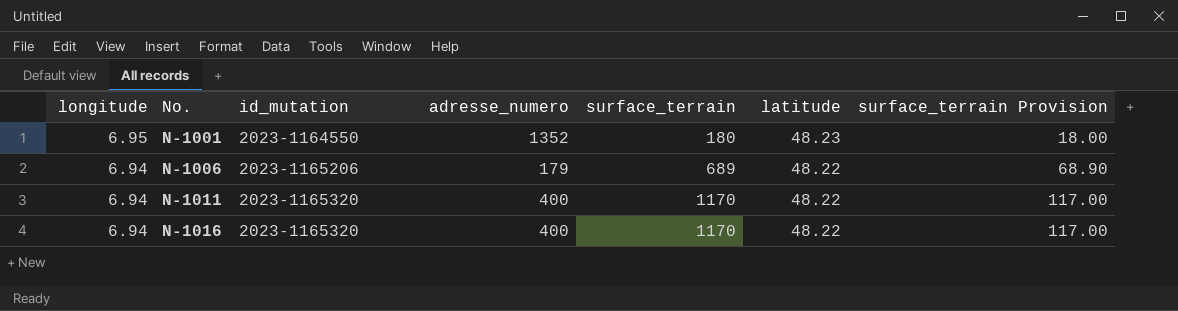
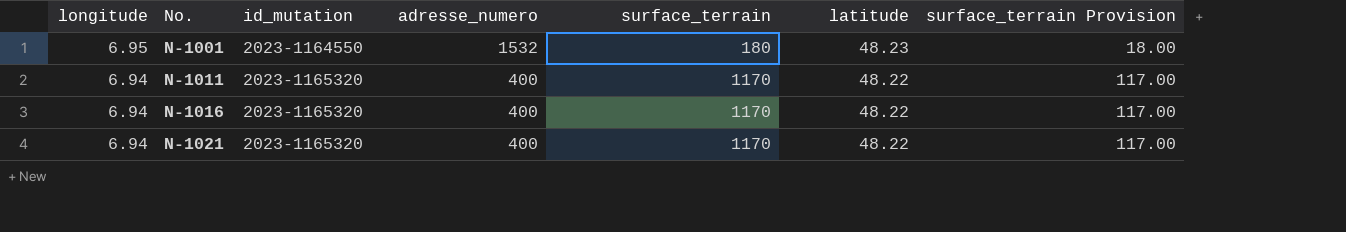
row N-1006: 6.94 | 2023-1165206 | 179 | 689 | 48.22 | 68.90 -> none
N-1001 | adresse_numero: 1352 -> 1532
row N-1021: none -> 6.94 | 2023-1165320 | 400 | 1170 | 48.22 | 117.00

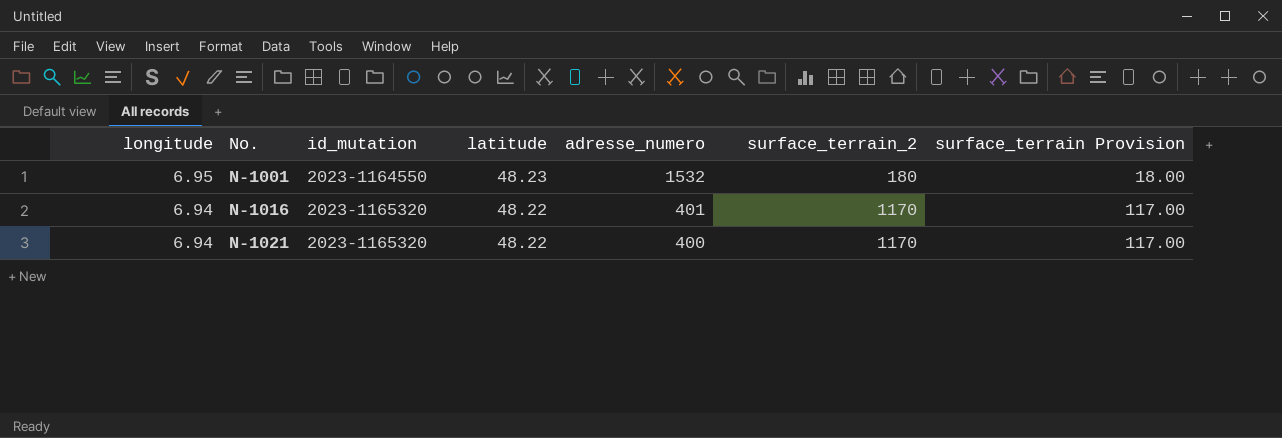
column latitude | position: 6 -> 4
column name: surface_terrain -> surface_terrain_2
row N-1011: 6.94 | 2023-1165320 | 400 | 1170 | 48.22 | 117.00 -> none
N-1016 | adresse_numero: 400 -> 401

